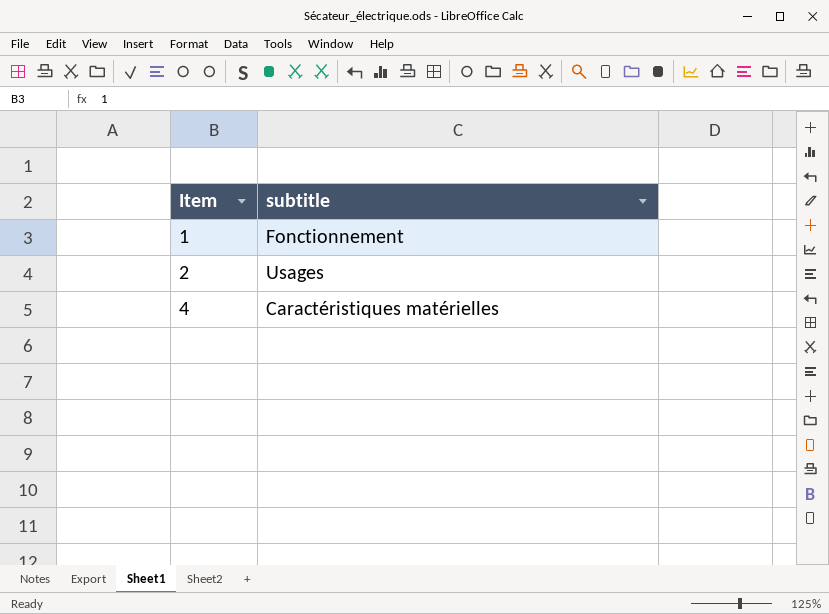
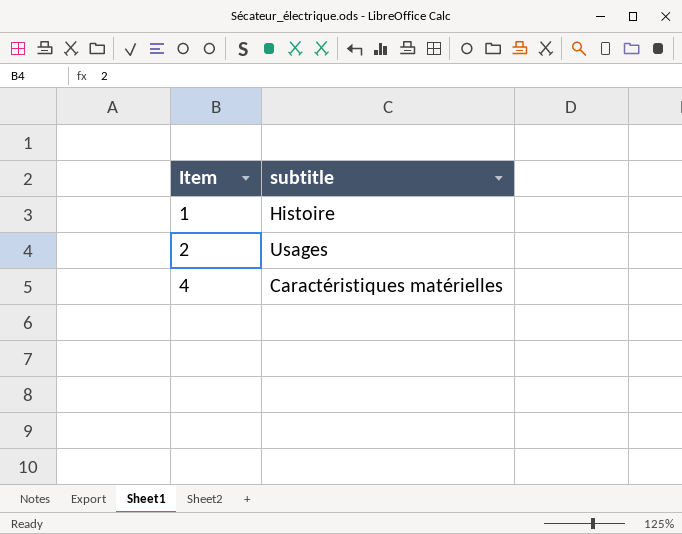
1 | subtitle: Fonctionnement -> Histoire

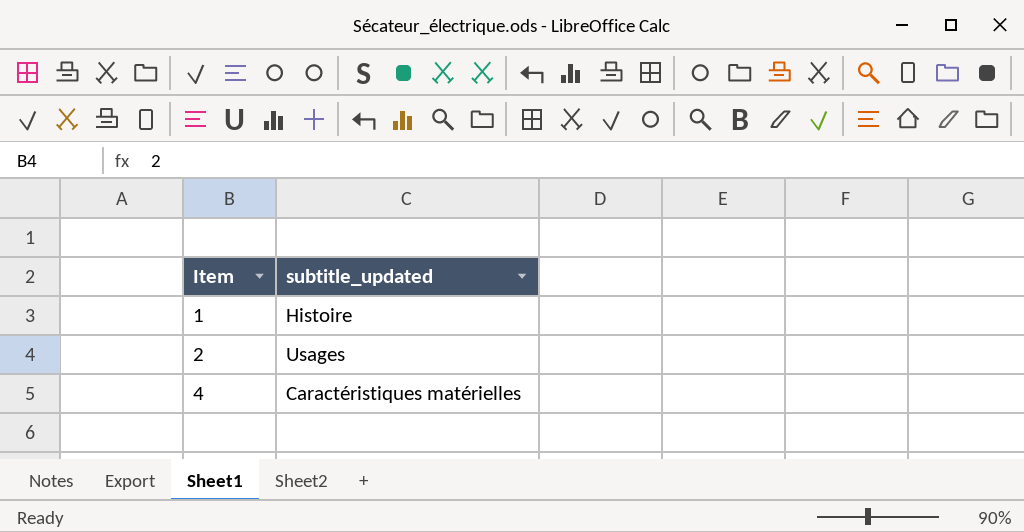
column name: subtitle -> subtitle_updated

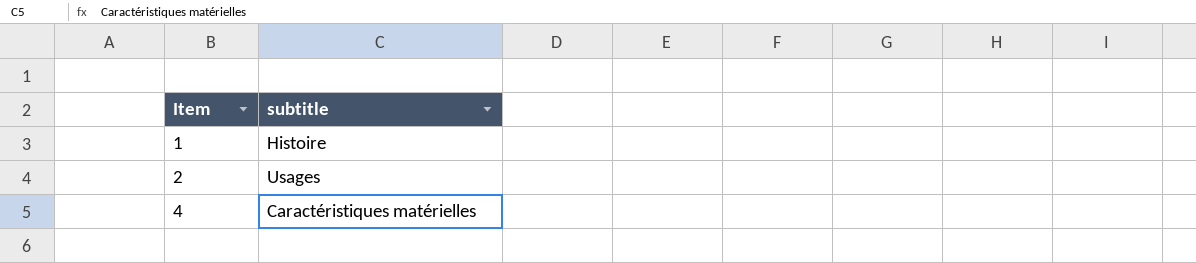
column name: subtitle_updated -> subtitle

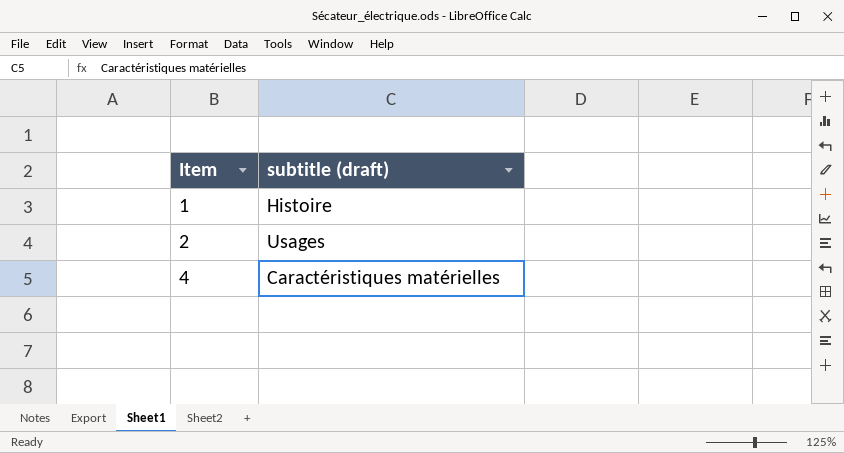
column name: subtitle -> subtitle (draft)

